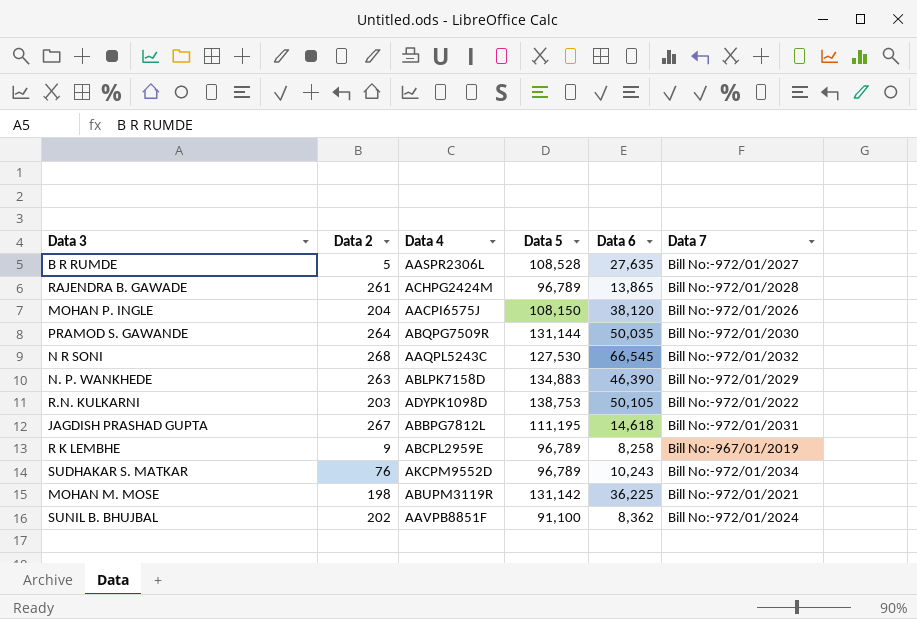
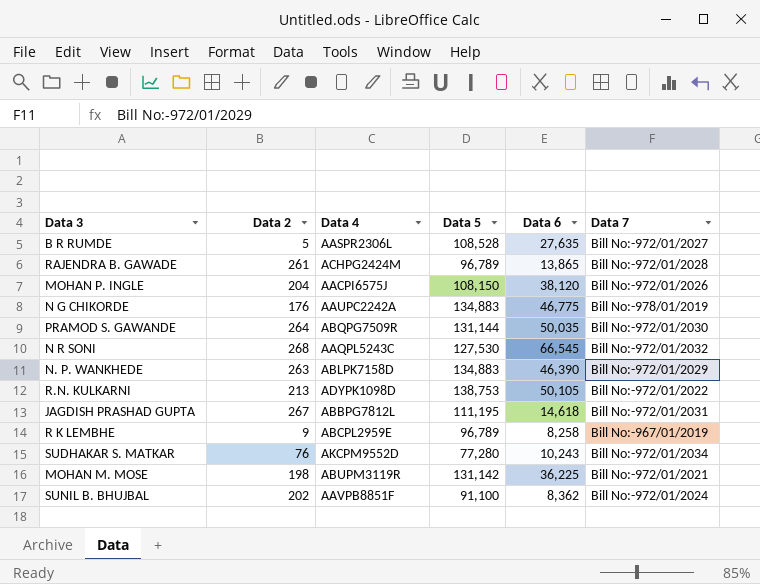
row N G CHIKORDE: none -> 176 | AAUPC2242A | 134,883 | 46,775 | Bill No:-978/01/2019
R.N. KULKARNI | Data 2: 203 -> 213
SUDHAKAR S. MATKAR | Data 5: 96,789 -> 77,280

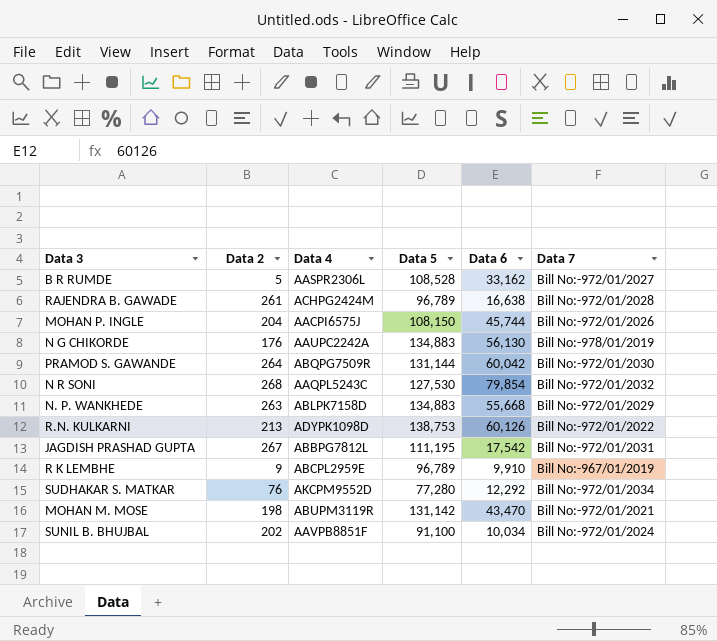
B R RUMDE | Data 6: 27,635 -> 33,162
RAJENDRA B. GAWADE | Data 6: 13,865 -> 16,638
MOHAN P. INGLE | Data 6: 38,120 -> 45,744
N G CHIKORDE | Data 6: 46,775 -> 56,130
PRAMOD S. GAWANDE | Data 6: 50,035 -> 60,042
N R SONI | Data 6: 66,545 -> 79,854
N. P. WANKHEDE | Data 6: 46,390 -> 55,668
R.N. KULKARNI | Data 6: 50,105 -> 60,126
JAGDISH PRASHAD GUPTA | Data 6: 14,618 -> 17,542
R K LEMBHE | Data 6: 8,258 -> 9,910
SUDHAKAR S. MATKAR | Data 6: 10,243 -> 12,292
MOHAN M. MOSE | Data 6: 36,225 -> 43,470
SUNIL B. BHUJBAL | Data 6: 8,362 -> 10,034

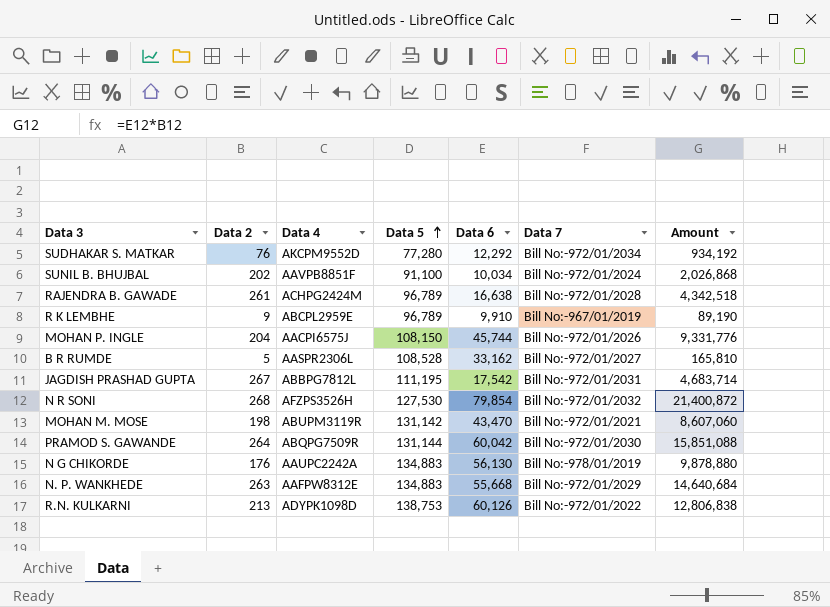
row order: none -> Data 5 ascending
column Amount | formula: none -> [Data 2] * [Data 6]
N R SONI | Data 4: AAQPL5243C -> AFZPS3526H
N. P. WANKHEDE | Data 4: ABLPK7158D -> AAFPW8312E

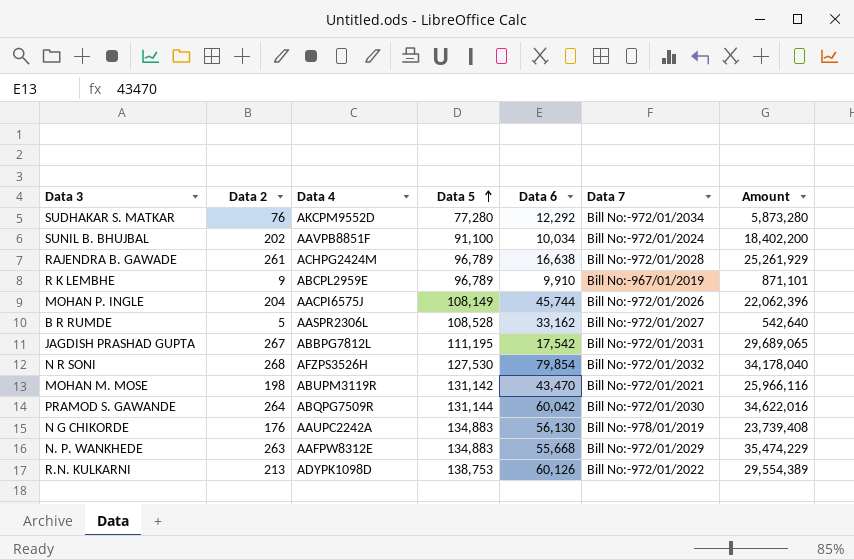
column Amount | formula: [Data 2] * [Data 6] -> [Data 2] * [Data 5]
MOHAN P. INGLE | Data 5: 108,150 -> 108,149

